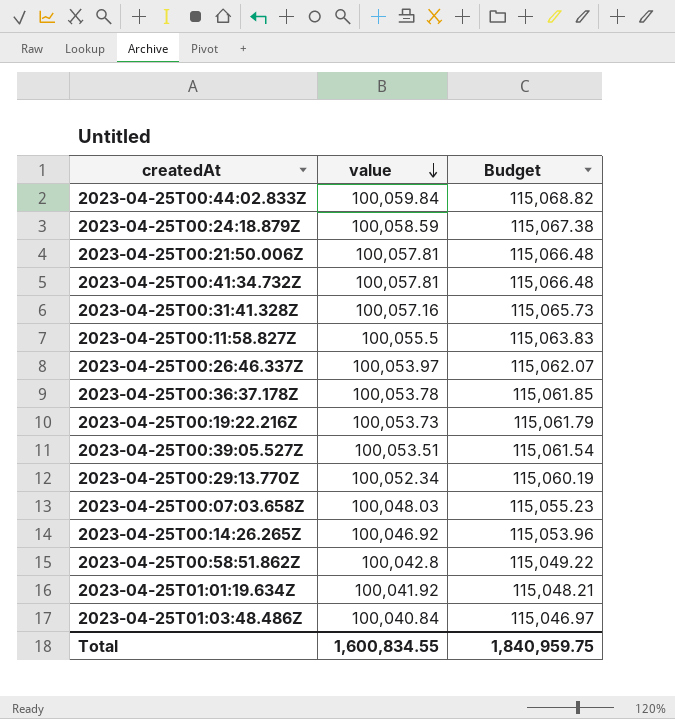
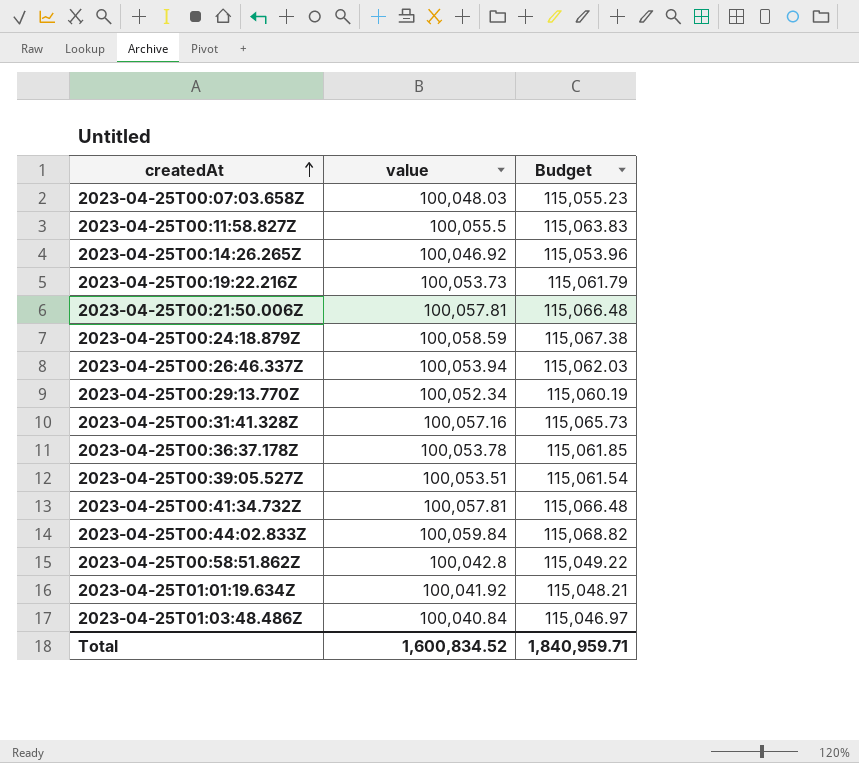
row order: value descending -> createdAt ascending
2023-04-25T00:26:46.337Z | value: 100,053.97 -> 100,053.94
2023-04-25T00:26:46.337Z | Budget: 115,062.07 -> 115,062.03
Total | value: 1,600,834.55 -> 1,600,834.52
Total | Budget: 1,840,959.75 -> 1,840,959.71

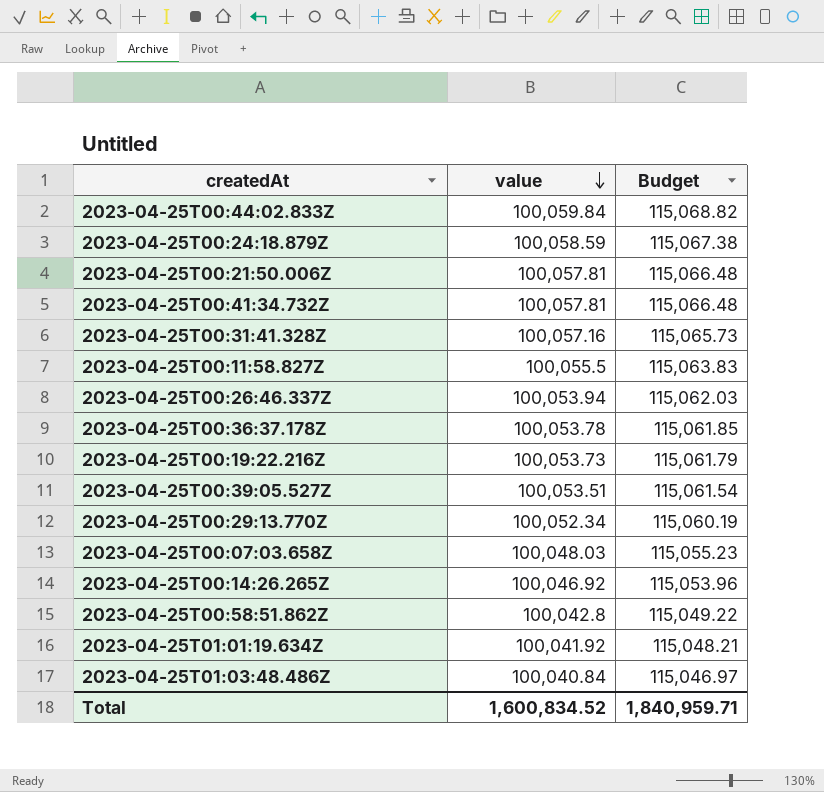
row order: createdAt ascending -> value descending

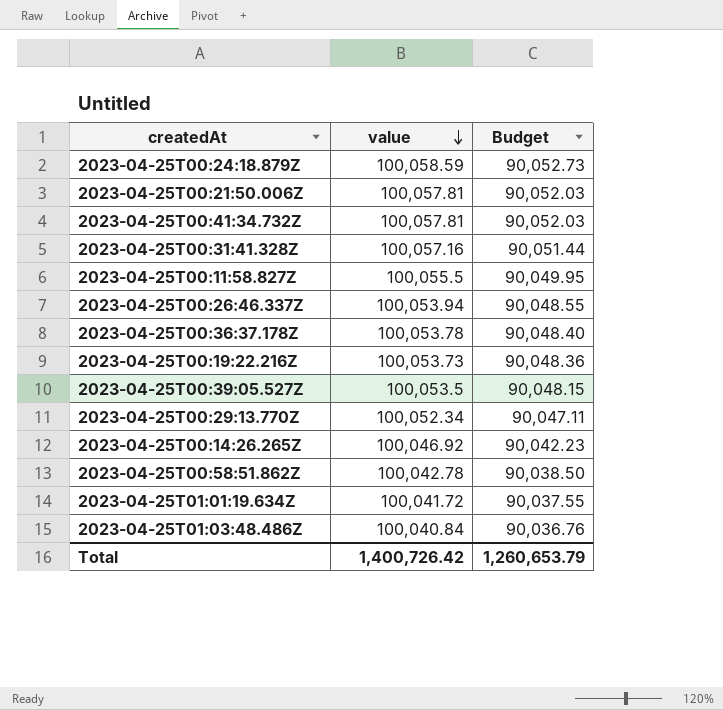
column Budget | formula: [value] * 1.15 -> [value] * 0.9
row 2023-04-25T00:44:02.833Z: 100,059.84 | 115,068.82 -> none
row 2023-04-25T00:07:03.658Z: 100,048.03 | 115,055.23 -> none
2023-04-25T00:39:05.527Z | value: 100,053.51 -> 100,053.5
2023-04-25T00:58:51.862Z | value: 100,042.8 -> 100,042.78
2023-04-25T01:01:19.634Z | value: 100,041.92 -> 100,041.72
Total | value: 1,600,834.52 -> 1,400,726.42
Total | Budget: 1,840,959.71 -> 1,260,653.79

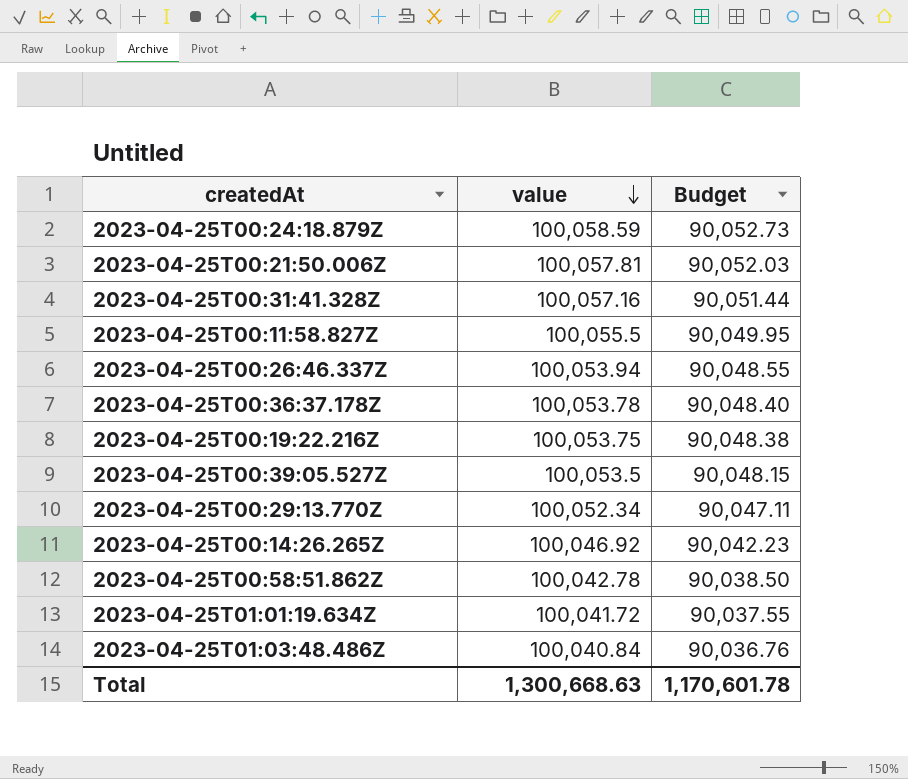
row 2023-04-25T00:41:34.732Z: 100,057.81 | 90,052.03 -> none
2023-04-25T00:19:22.216Z | value: 100,053.73 -> 100,053.75
2023-04-25T00:19:22.216Z | Budget: 90,048.36 -> 90,048.38
Total | value: 1,400,726.42 -> 1,300,668.63
Total | Budget: 1,260,653.79 -> 1,170,601.78

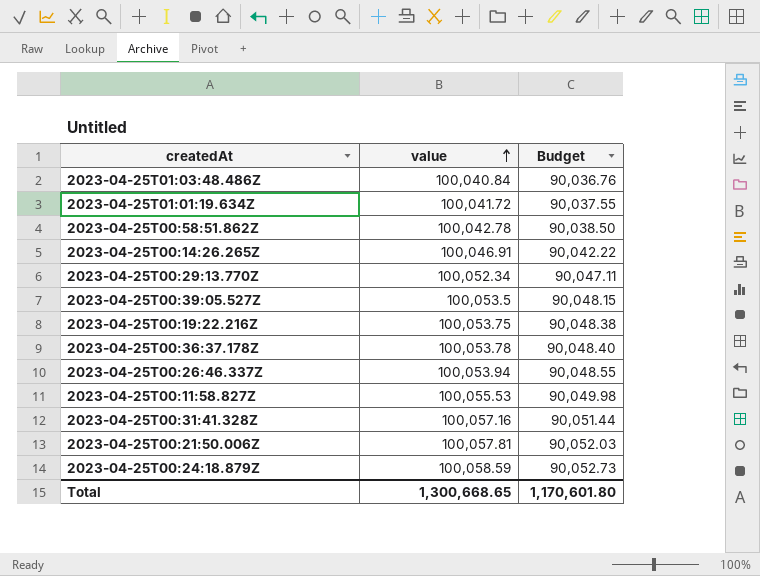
row order: value descending -> value ascending
2023-04-25T00:14:26.265Z | value: 100,046.92 -> 100,046.91
2023-04-25T00:14:26.265Z | Budget: 90,042.23 -> 90,042.22
2023-04-25T00:11:58.827Z | value: 100,055.5 -> 100,055.53
2023-04-25T00:11:58.827Z | Budget: 90,049.95 -> 90,049.98
Total | value: 1,300,668.63 -> 1,300,668.65
Total | Budget: 1,170,601.78 -> 1,170,601.80

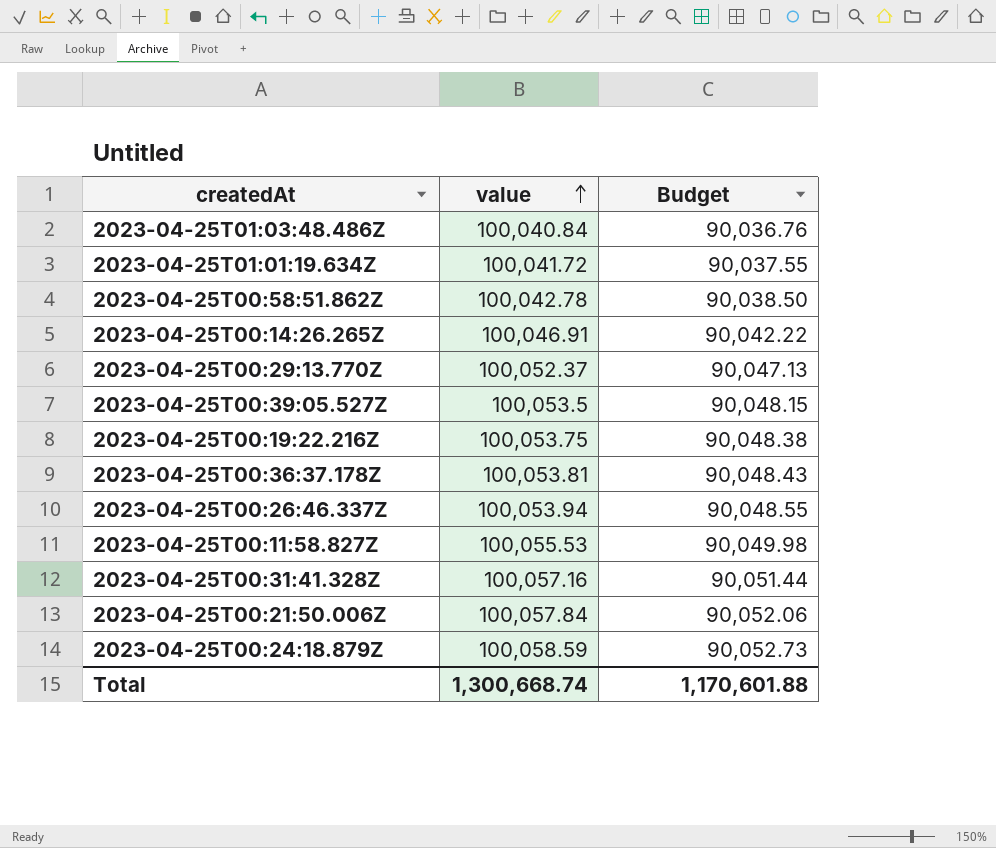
2023-04-25T00:29:13.770Z | value: 100,052.34 -> 100,052.37
2023-04-25T00:29:13.770Z | Budget: 90,047.11 -> 90,047.13
2023-04-25T00:36:37.178Z | value: 100,053.78 -> 100,053.81
2023-04-25T00:36:37.178Z | Budget: 90,048.40 -> 90,048.43
2023-04-25T00:21:50.006Z | value: 100,057.81 -> 100,057.84
2023-04-25T00:21:50.006Z | Budget: 90,052.03 -> 90,052.06
Total | value: 1,300,668.65 -> 1,300,668.74
Total | Budget: 1,170,601.80 -> 1,170,601.88

